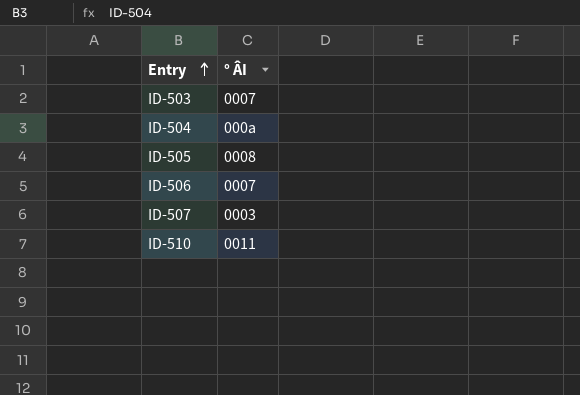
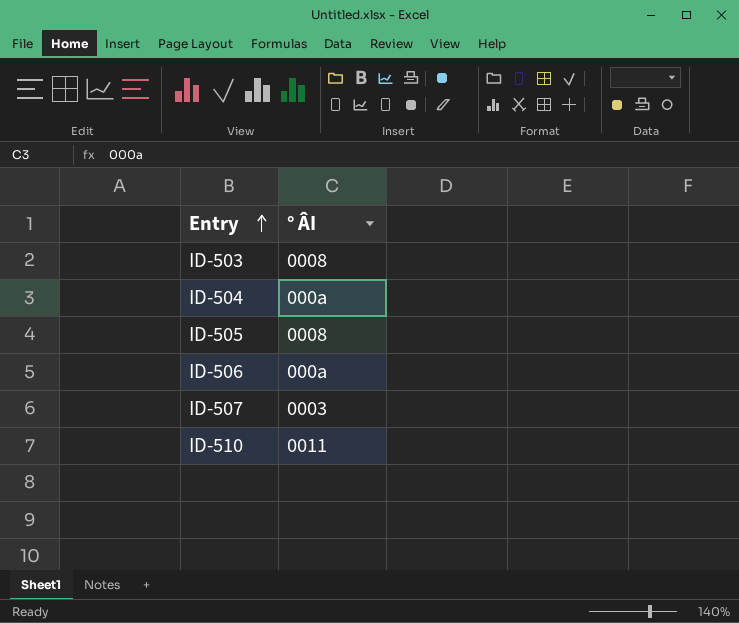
ID-503 | ° ÂI: 0007 -> 0008
ID-506 | ° ÂI: 0007 -> 000a

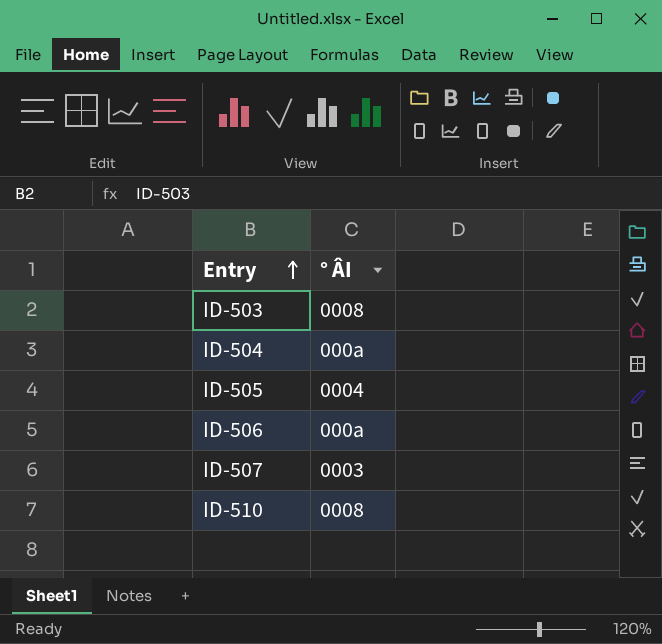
ID-505 | ° ÂI: 0008 -> 0004
ID-510 | ° ÂI: 0011 -> 0008

